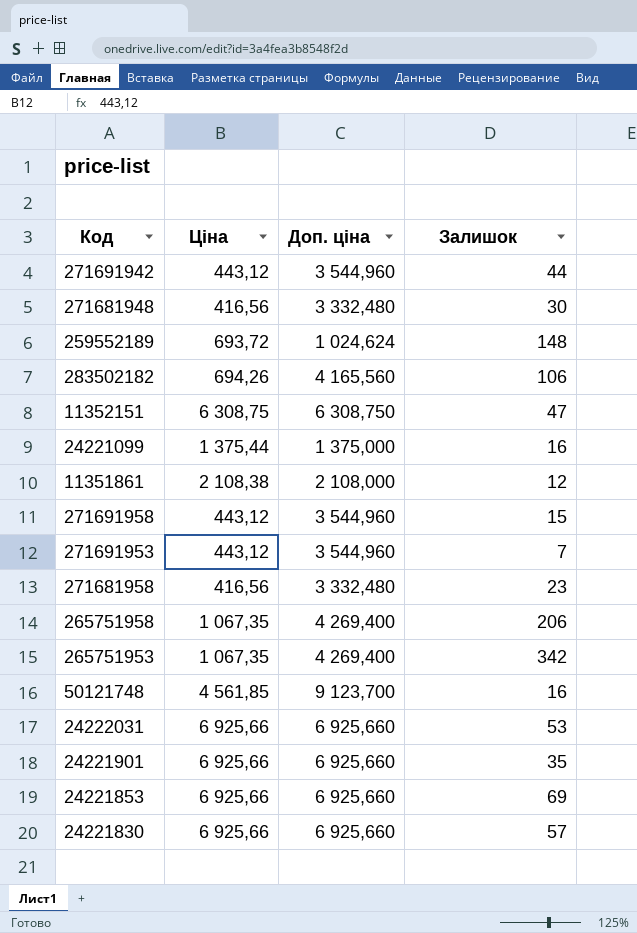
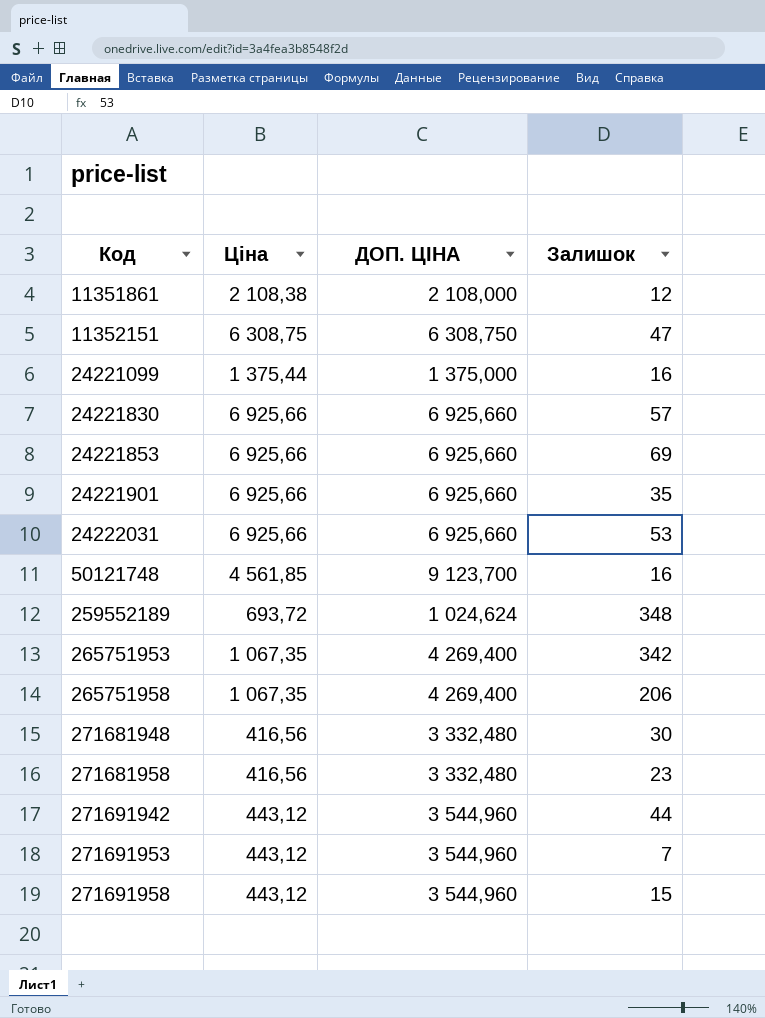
row order: none -> Код ascending
column name: Доп. ціна -> ДОП. ЦІНА
row 283502182: 694,26 | 4 165,560 | 106 -> none
259552189 | Залишок: 148 -> 348

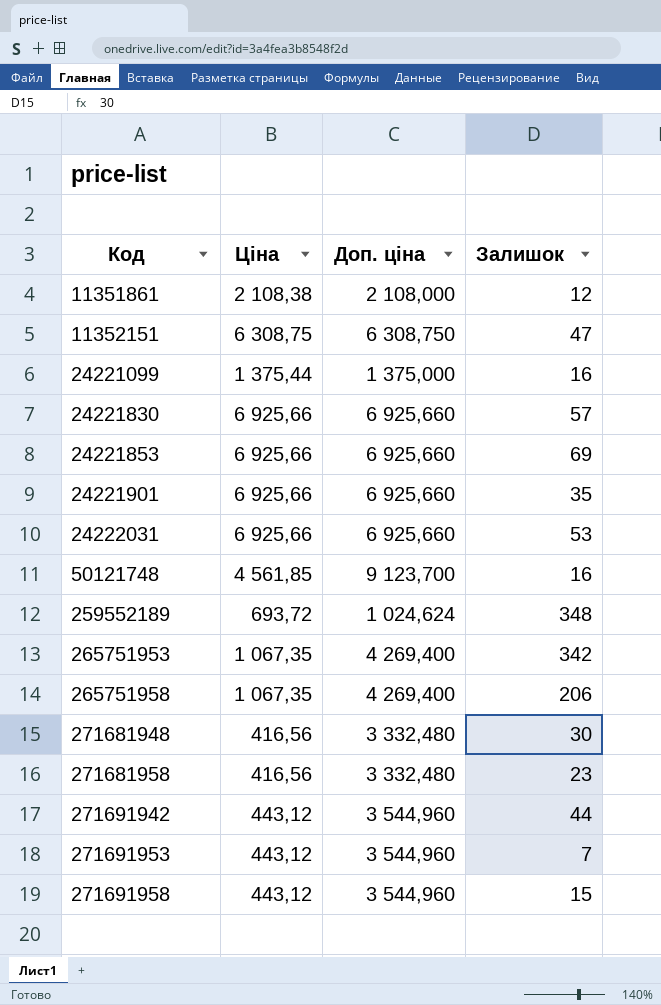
column name: ДОП. ЦІНА -> Доп. ціна

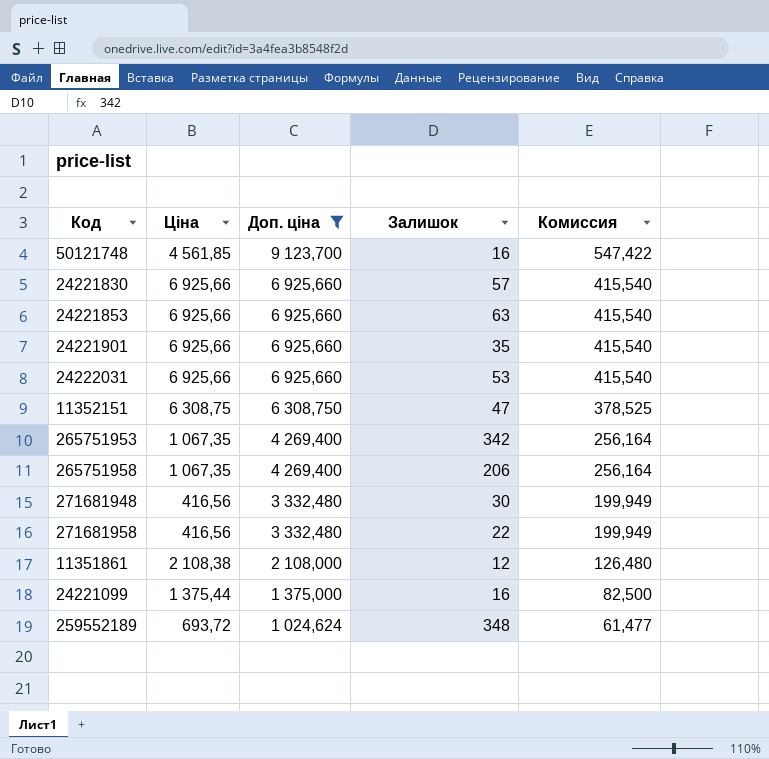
filter: none -> Доп. ціна != 3 544,960
row order: Код ascending -> Доп. ціна descending
column Комиссия | formula: none -> [Доп. ціна] * 0,06
24221853 | Залишок: 69 -> 63
271681958 | Залишок: 23 -> 22

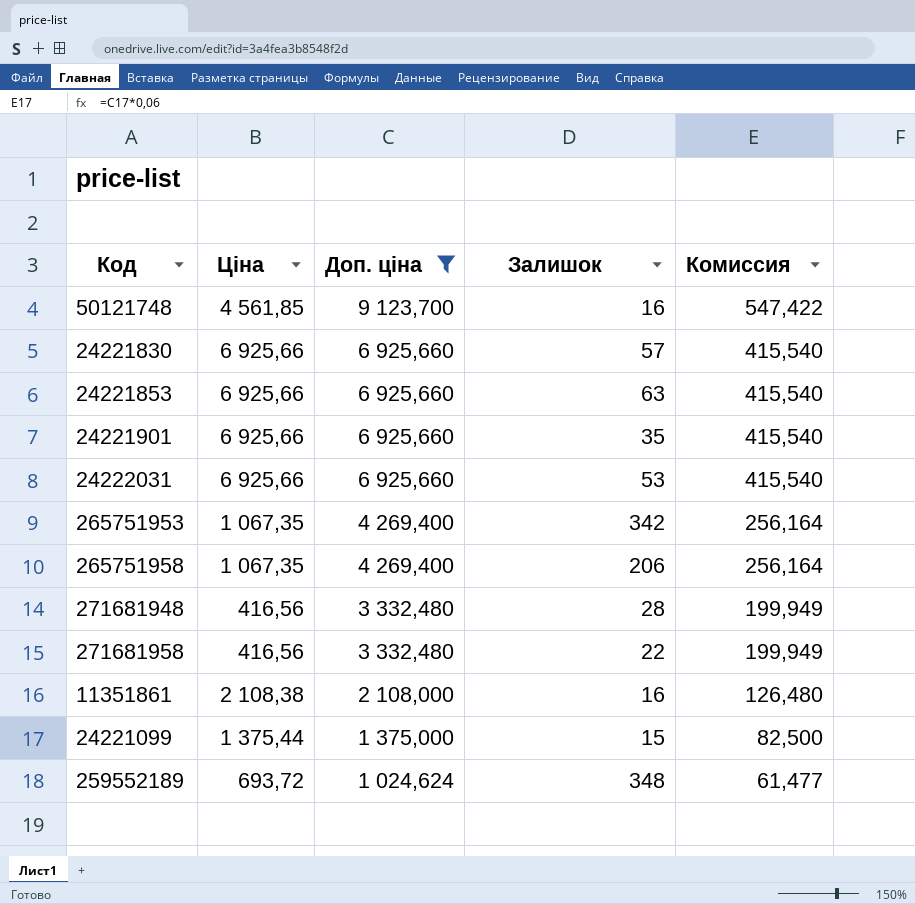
row 11352151: 6 308,75 | 6 308,750 | 47 | 378,525 -> none
271681948 | Залишок: 30 -> 28
11351861 | Залишок: 12 -> 16
24221099 | Залишок: 16 -> 15

